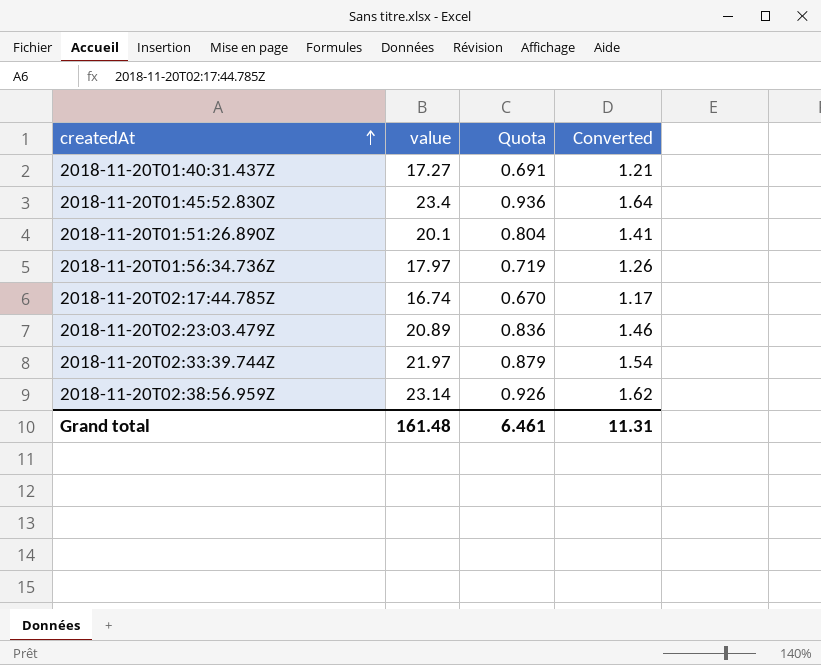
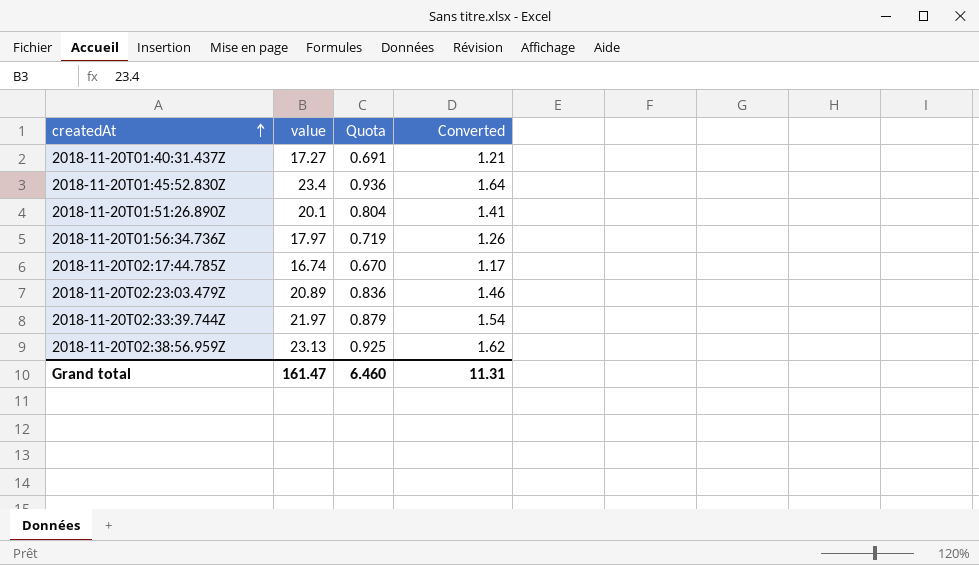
2018-11-20T02:38:56.959Z | value: 23.14 -> 23.13
2018-11-20T02:38:56.959Z | Quota: 0.926 -> 0.925
Grand total | value: 161.48 -> 161.47
Grand total | Quota: 6.461 -> 6.460

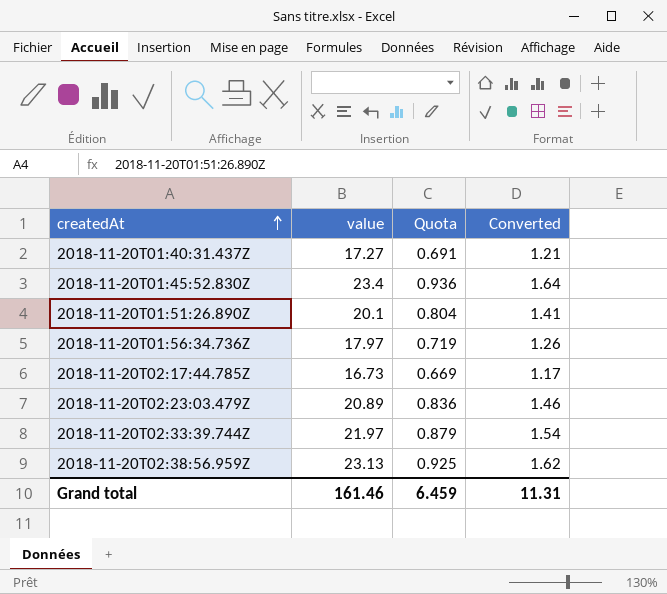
2018-11-20T02:17:44.785Z | value: 16.74 -> 16.73
2018-11-20T02:17:44.785Z | Quota: 0.670 -> 0.669
Grand total | value: 161.47 -> 161.46
Grand total | Quota: 6.460 -> 6.459

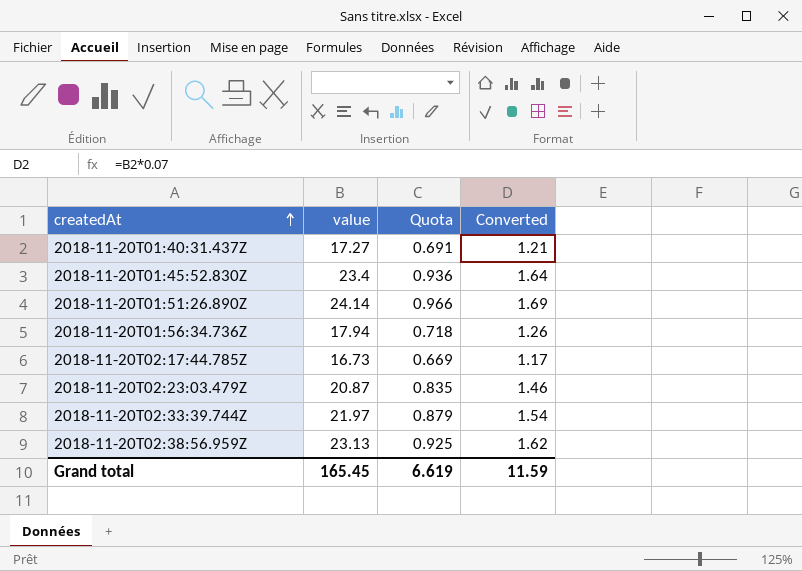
2018-11-20T01:51:26.890Z | value: 20.1 -> 24.14
2018-11-20T01:51:26.890Z | Quota: 0.804 -> 0.966
2018-11-20T01:51:26.890Z | Converted: 1.41 -> 1.69
2018-11-20T01:56:34.736Z | value: 17.97 -> 17.94
2018-11-20T01:56:34.736Z | Quota: 0.719 -> 0.718
2018-11-20T02:23:03.479Z | value: 20.89 -> 20.87
2018-11-20T02:23:03.479Z | Quota: 0.836 -> 0.835
Grand total | value: 161.46 -> 165.45
Grand total | Quota: 6.459 -> 6.619
Grand total | Converted: 11.31 -> 11.59

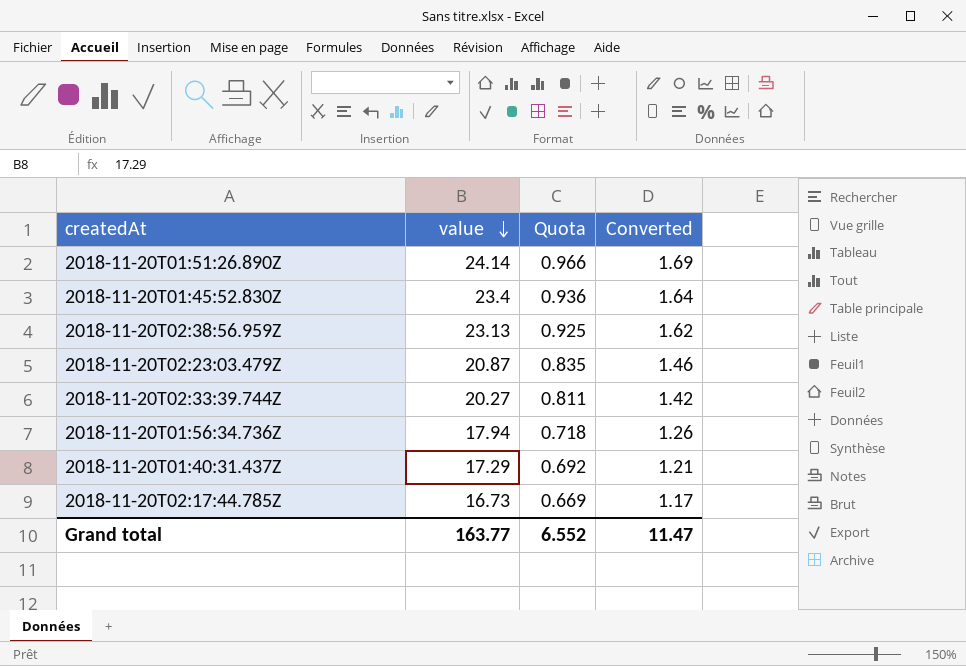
row order: createdAt ascending -> value descending
2018-11-20T02:33:39.744Z | value: 21.97 -> 20.27
2018-11-20T02:33:39.744Z | Quota: 0.879 -> 0.811
2018-11-20T02:33:39.744Z | Converted: 1.54 -> 1.42
2018-11-20T01:40:31.437Z | value: 17.27 -> 17.29
2018-11-20T01:40:31.437Z | Quota: 0.691 -> 0.692
Grand total | value: 165.45 -> 163.77
Grand total | Quota: 6.619 -> 6.552
Grand total | Converted: 11.59 -> 11.47

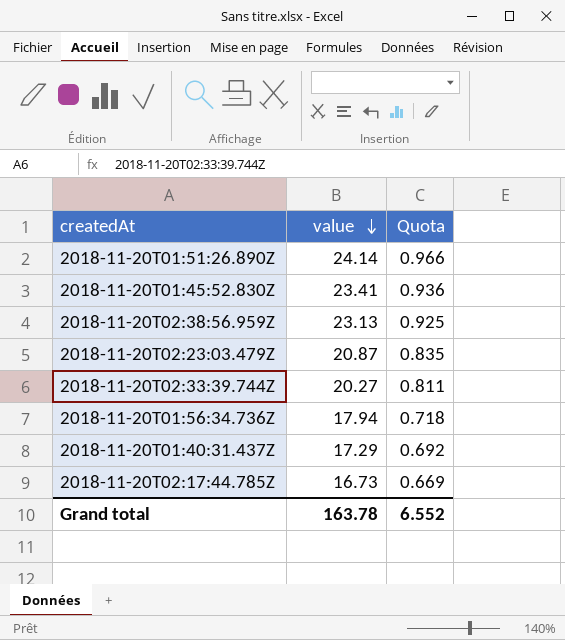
column Converted | formula: [value] * 0.07 -> none
2018-11-20T01:45:52.830Z | value: 23.4 -> 23.41
Grand total | value: 163.77 -> 163.78

